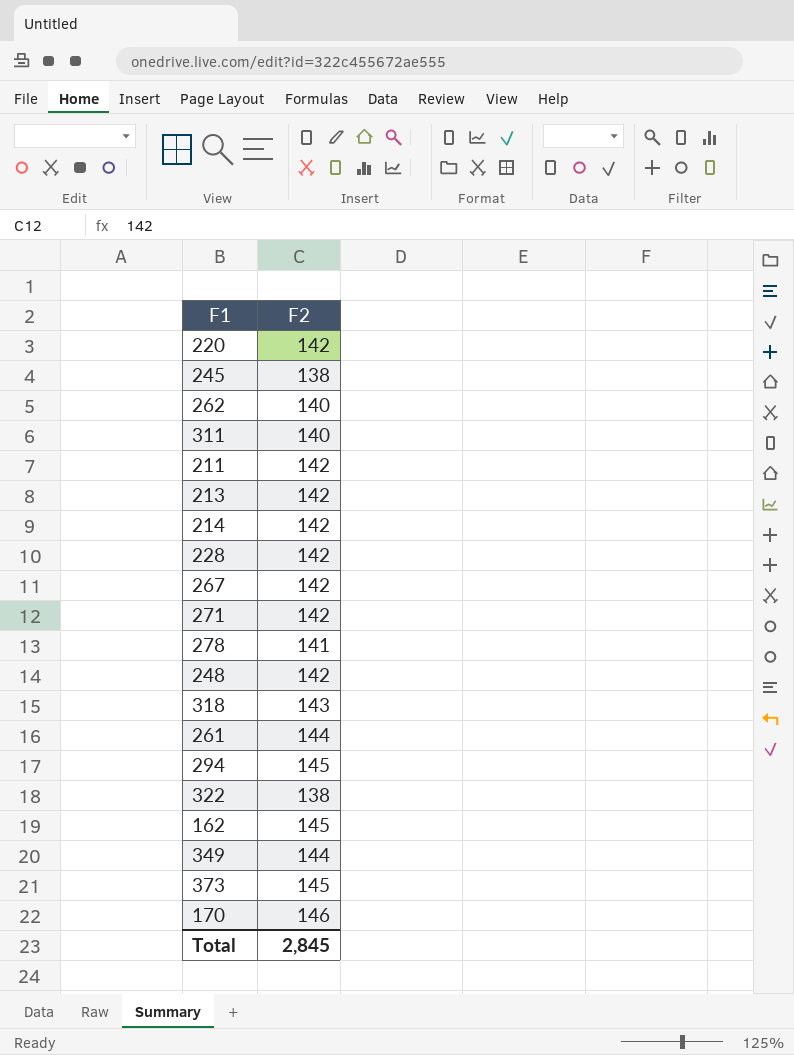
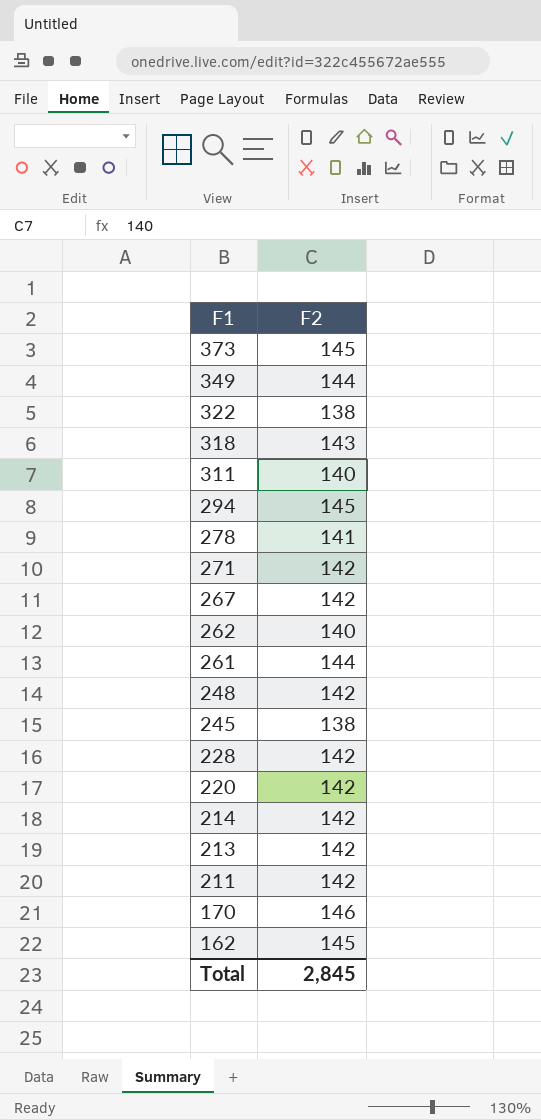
row order: none -> F1 descending

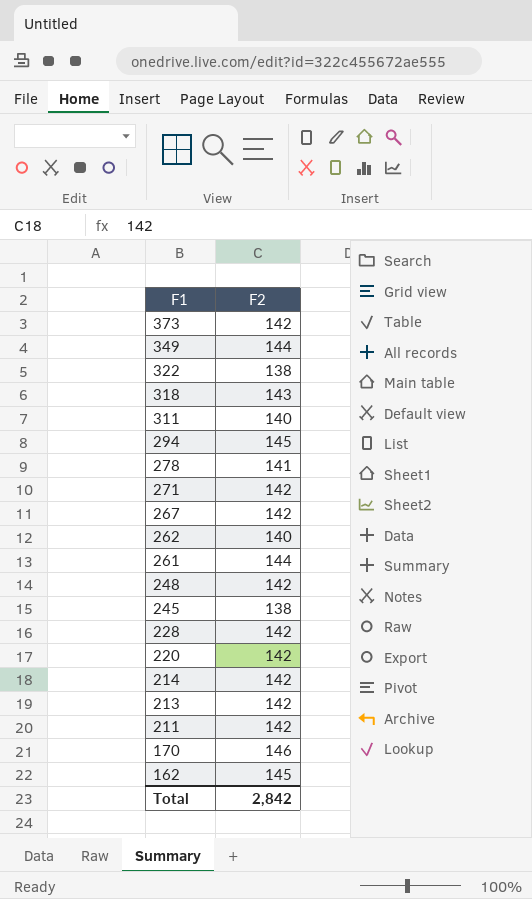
373 | F2: 145 -> 142
Total | F2: 2,845 -> 2,842

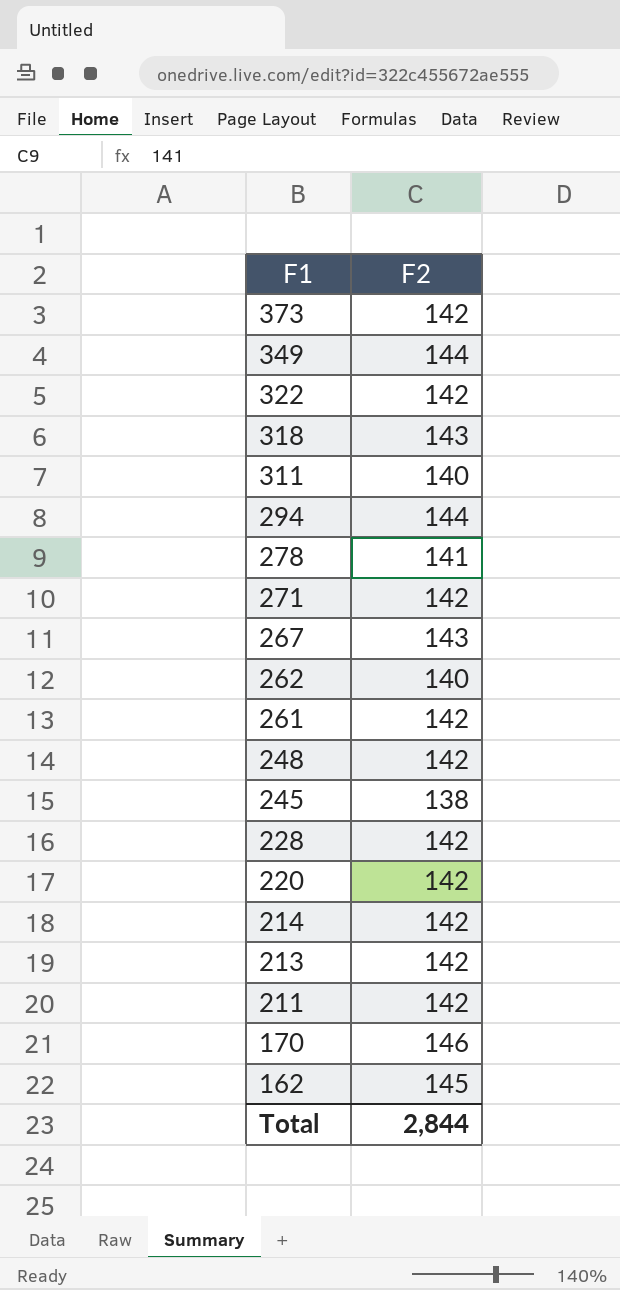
322 | F2: 138 -> 142
294 | F2: 145 -> 144
267 | F2: 142 -> 143
261 | F2: 144 -> 142
Total | F2: 2,842 -> 2,844

